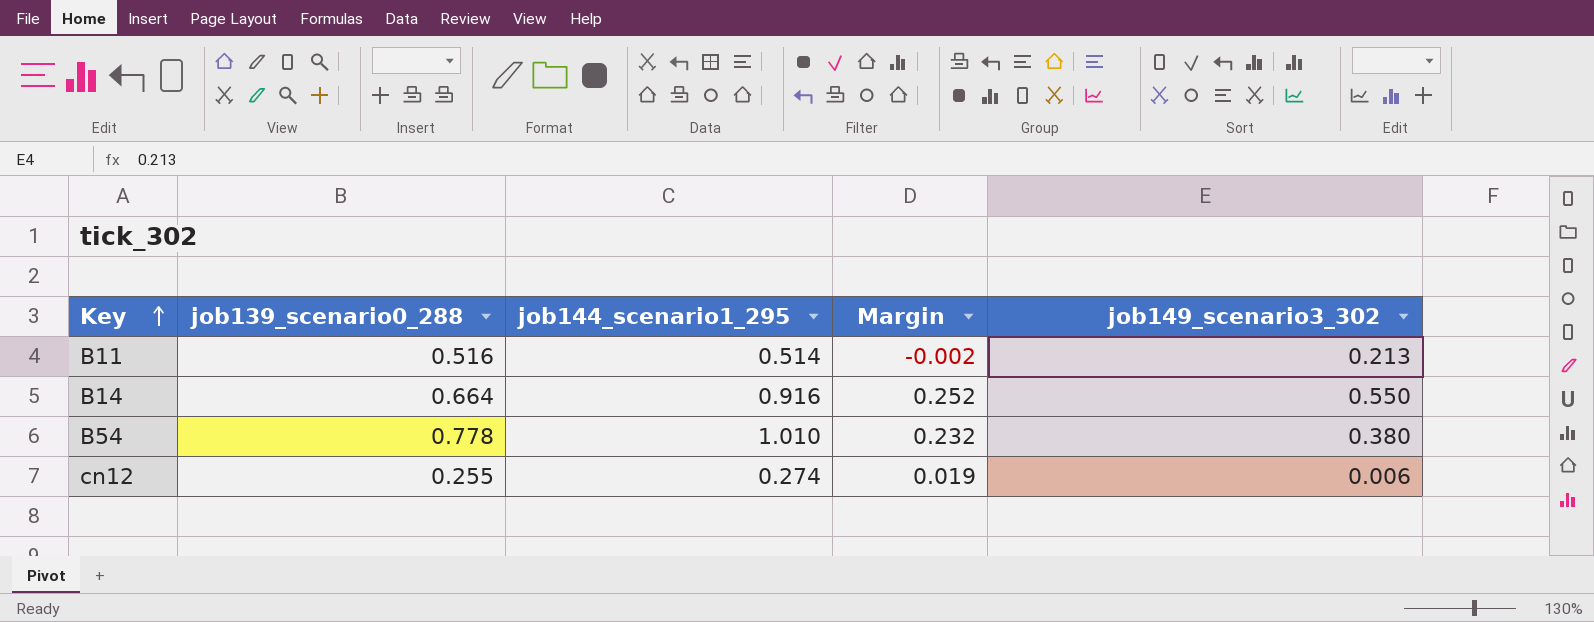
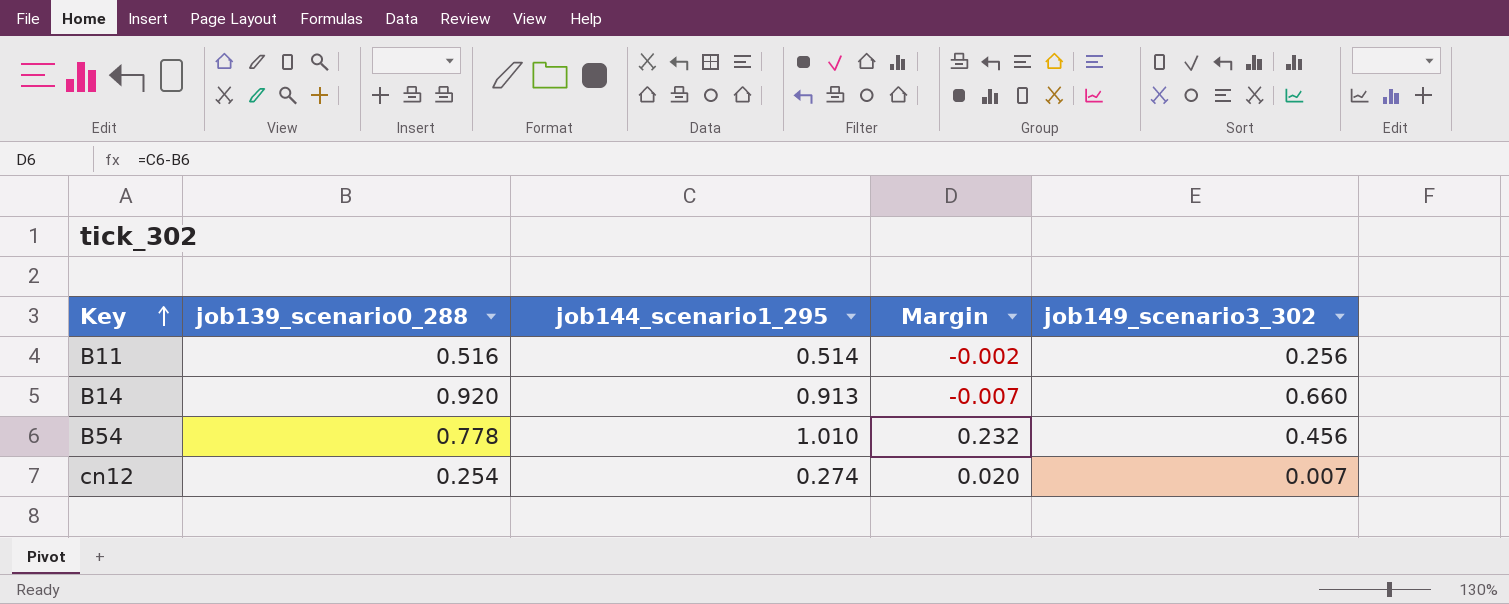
B11 | job149_scenario3_302: 0.213 -> 0.256
B14 | job139_scenario0_288: 0.664 -> 0.920
B14 | job144_scenario1_295: 0.916 -> 0.913
B14 | Margin: 0.252 -> -0.007
B14 | job149_scenario3_302: 0.550 -> 0.660
B54 | job149_scenario3_302: 0.380 -> 0.456
cn12 | job139_scenario0_288: 0.255 -> 0.254
cn12 | Margin: 0.019 -> 0.020
cn12 | job149_scenario3_302: 0.006 -> 0.007

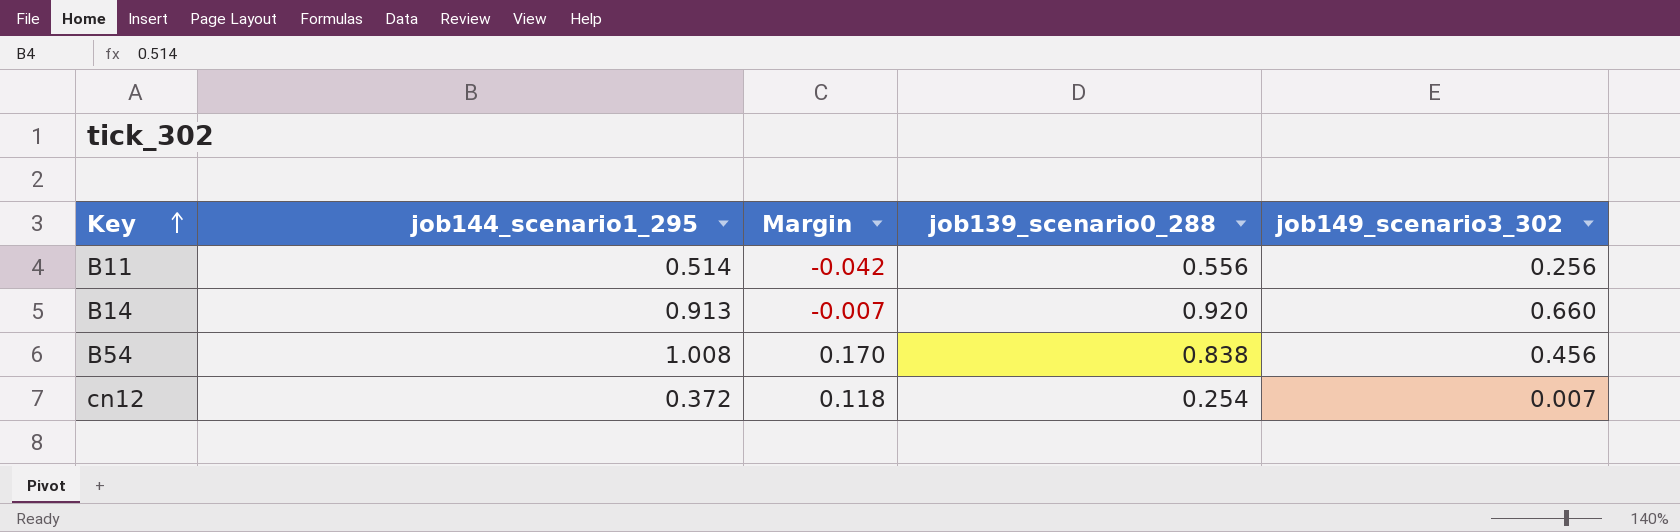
column job139_scenario0_288 | position: 2 -> 4
B11 | Margin: -0.002 -> -0.042
B11 | job139_scenario0_288: 0.516 -> 0.556
B54 | job144_scenario1_295: 1.010 -> 1.008
B54 | Margin: 0.232 -> 0.170
B54 | job139_scenario0_288: 0.778 -> 0.838
cn12 | job144_scenario1_295: 0.274 -> 0.372
cn12 | Margin: 0.020 -> 0.118

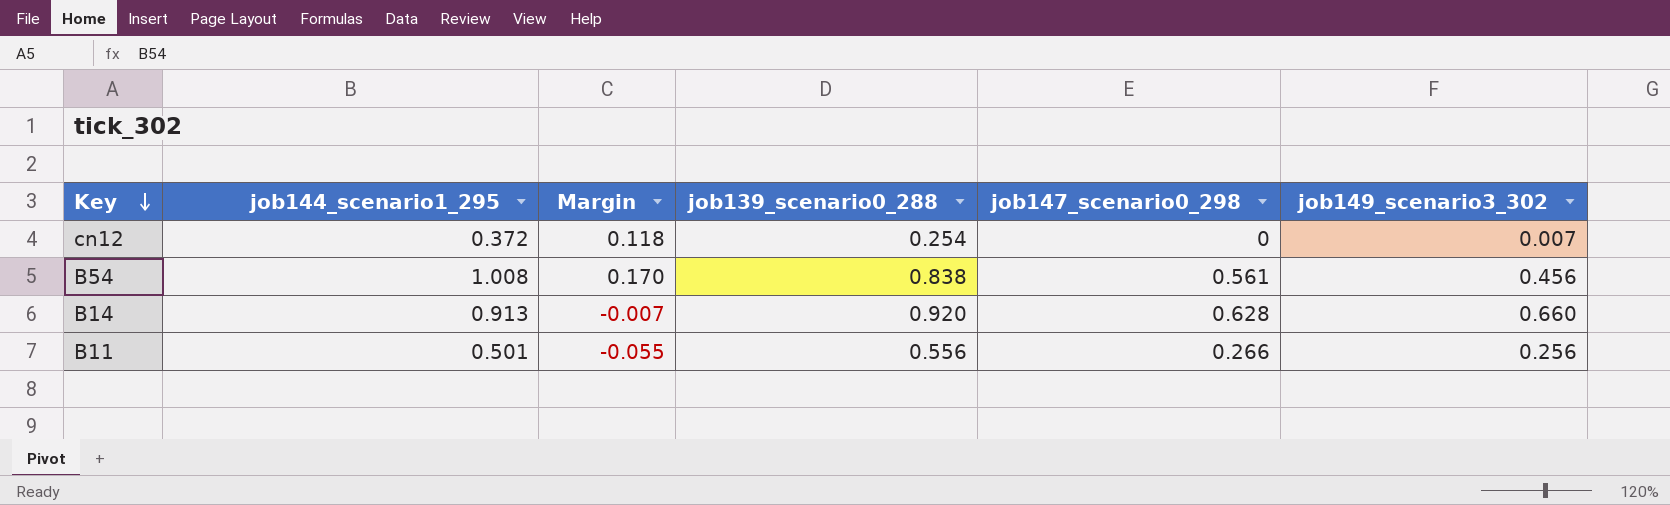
row order: Key ascending -> Key descending
column job147_scenario0_298 | position: none -> 5
B11 | job144_scenario1_295: 0.514 -> 0.501
B11 | Margin: -0.042 -> -0.055

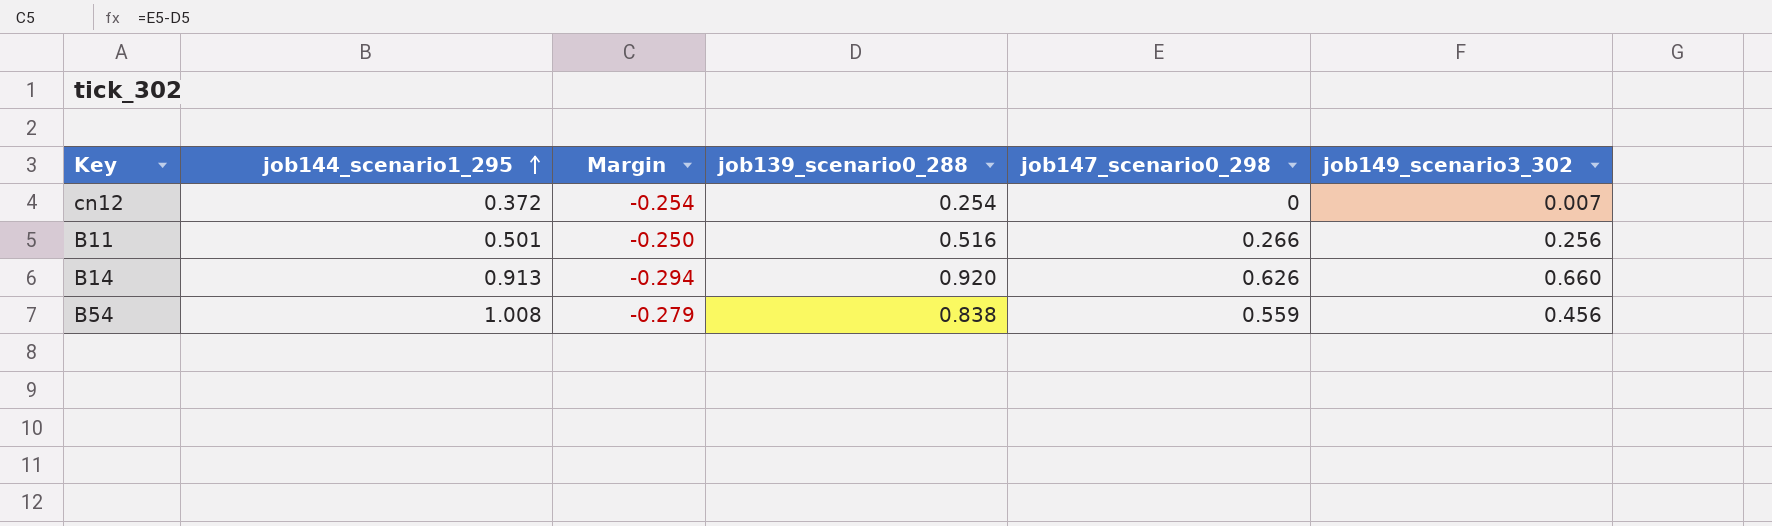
row order: Key descending -> job144_scenario1_295 ascending
column Margin | formula: [job144_scenario1_295] - [job139_scenario0_288] -> [job147_scenario0_298] - [job139_scenario0_288]
B11 | job139_scenario0_288: 0.556 -> 0.516
B14 | job147_scenario0_298: 0.628 -> 0.626
B54 | job147_scenario0_298: 0.561 -> 0.559

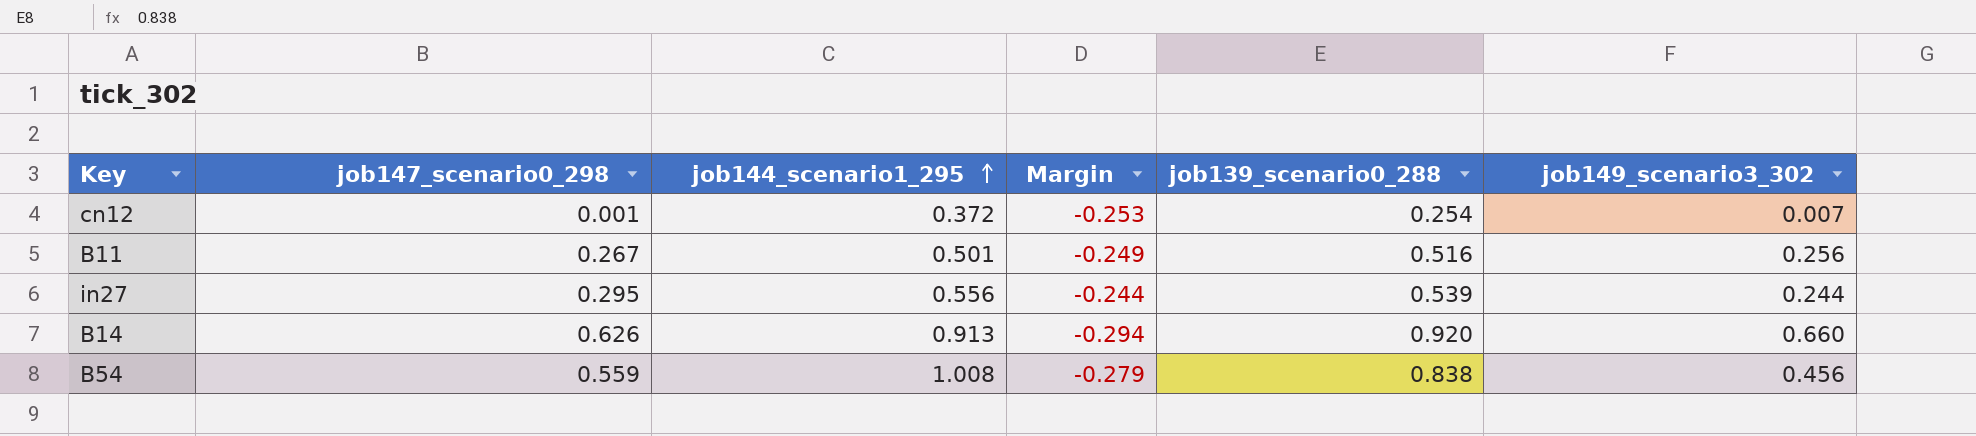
column job147_scenario0_298 | position: 5 -> 2
cn12 | job147_scenario0_298: 0 -> 0.001
cn12 | Margin: -0.254 -> -0.253
B11 | job147_scenario0_298: 0.266 -> 0.267
B11 | Margin: -0.250 -> -0.249
row in27: none -> 0.295 | 0.556 | -0.244 | 0.539 | 0.244

